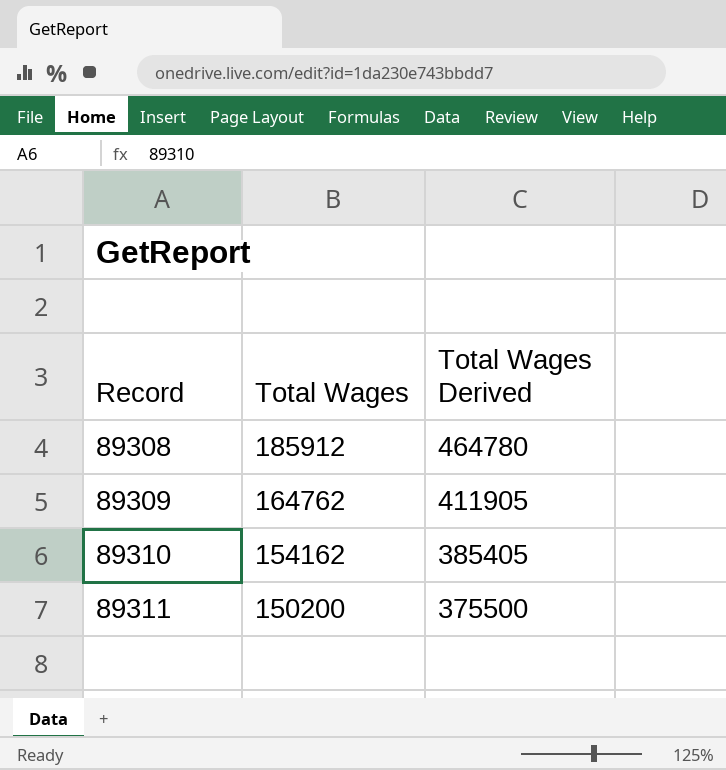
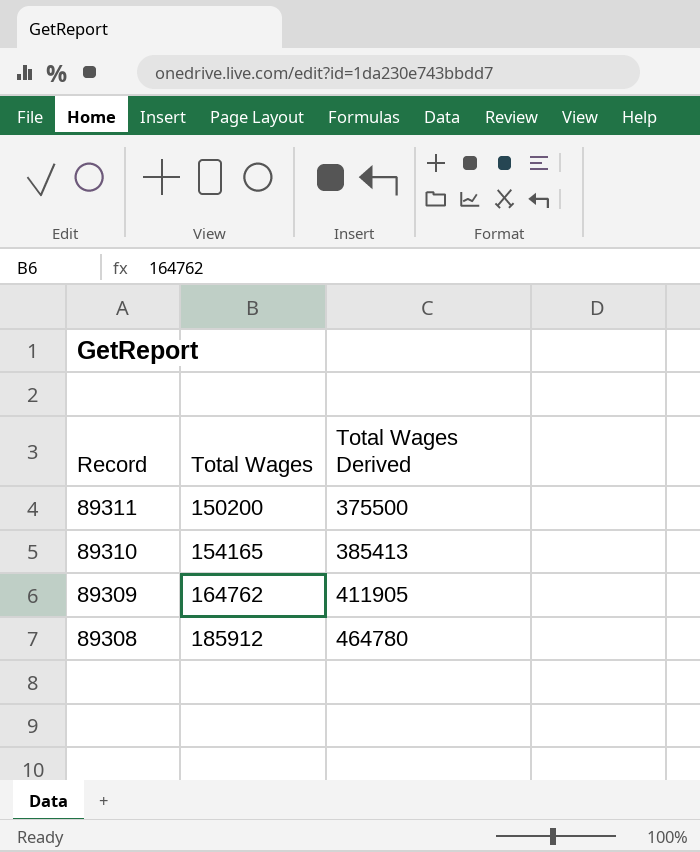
row order: Record ascending -> Record descending
89310 | Total Wages: 154162 -> 154165
89310 | Total Wages Derived: 385405 -> 385413

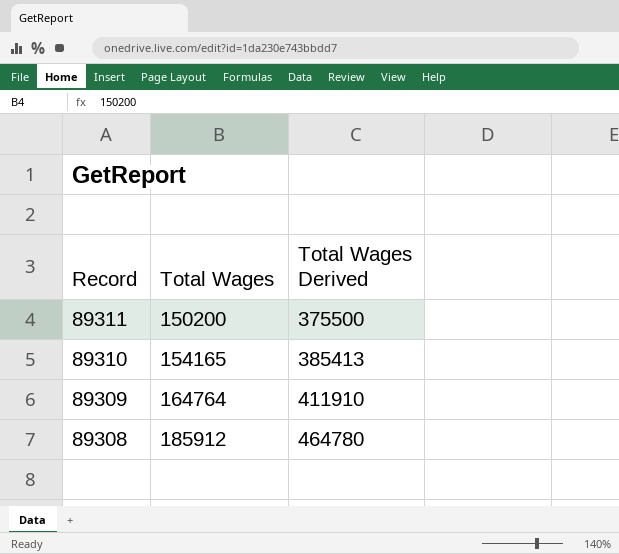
89309 | Total Wages: 164762 -> 164764
89309 | Total Wages Derived: 411905 -> 411910

